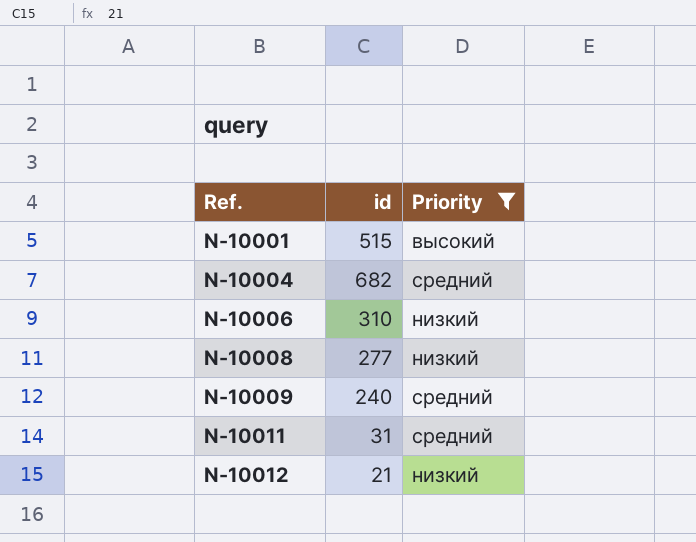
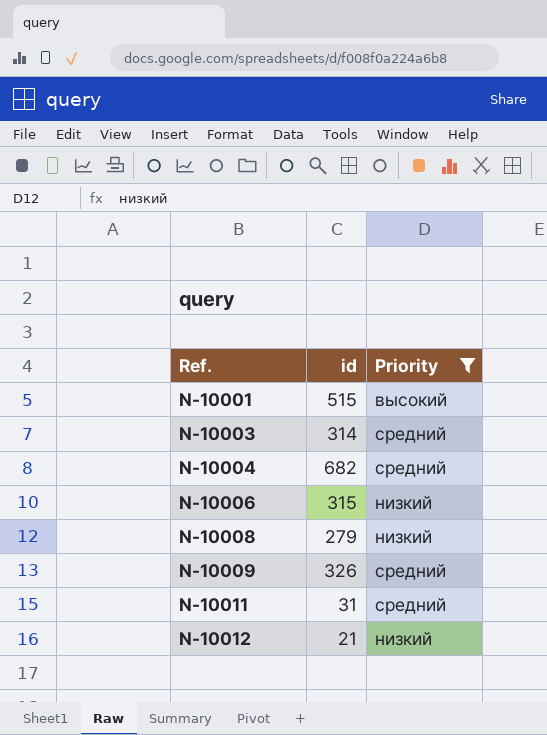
row N-10003: none -> 314 | средний
N-10006 | id: 310 -> 315
N-10008 | id: 277 -> 279
N-10009 | id: 240 -> 326

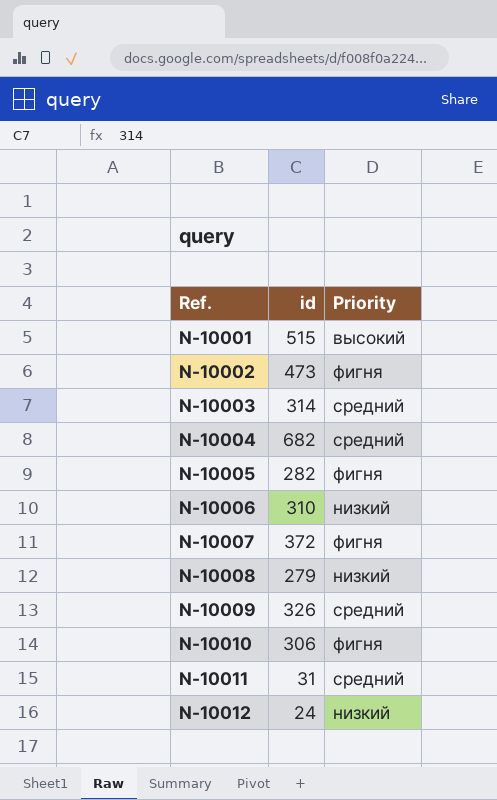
filter: Priority != фигня -> none
N-10006 | id: 315 -> 310
N-10012 | id: 21 -> 24

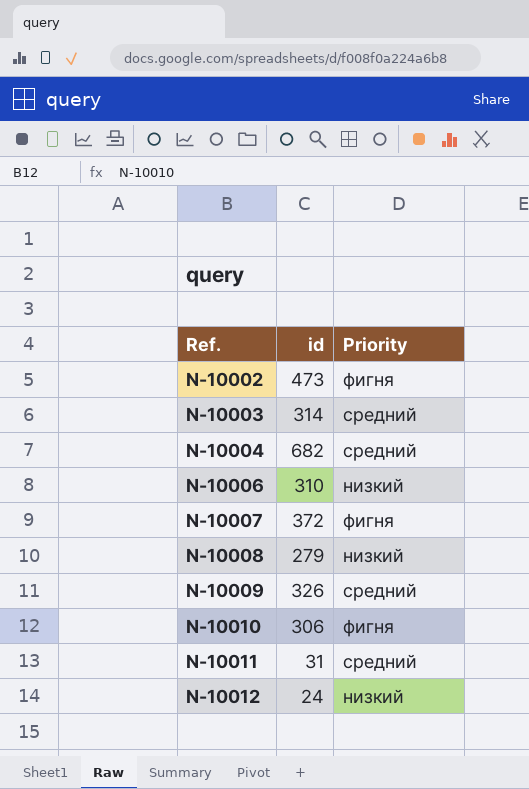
row N-10001: 515 | высокий -> none
row N-10005: 282 | фигня -> none

